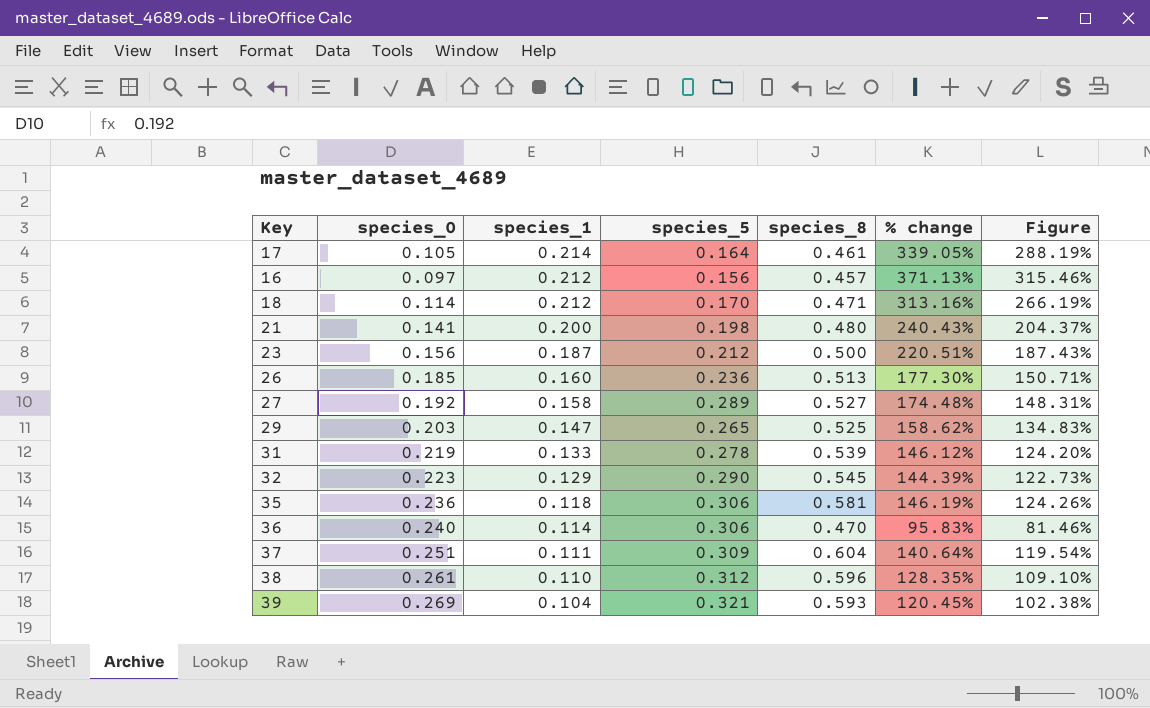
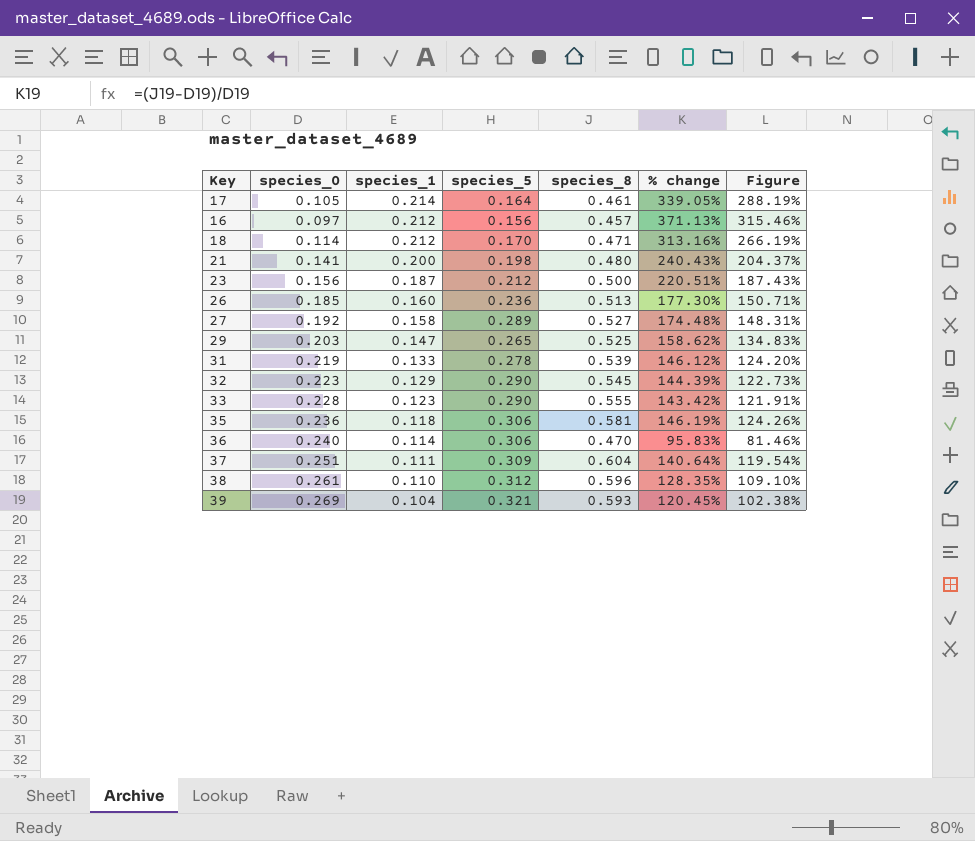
row 33: none -> 0.228 | 0.123 | 0.290 | 0.555 | 143.42% | 121.91%

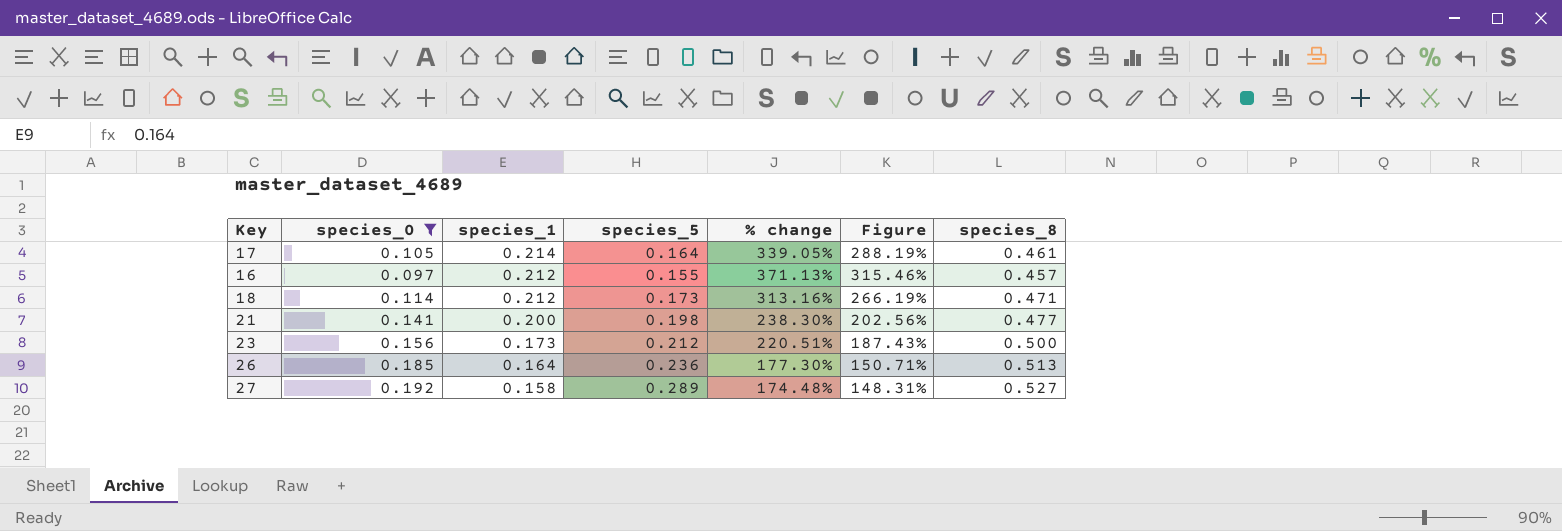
filter: none -> species_0 <= 0.192
column species_8 | position: 5 -> 7
16 | species_5: 0.156 -> 0.155
18 | species_5: 0.170 -> 0.173
21 | % change: 240.43% -> 238.30%
21 | Figure: 204.37% -> 202.56%
21 | species_8: 0.480 -> 0.477
23 | species_1: 0.187 -> 0.173
26 | species_1: 0.160 -> 0.164

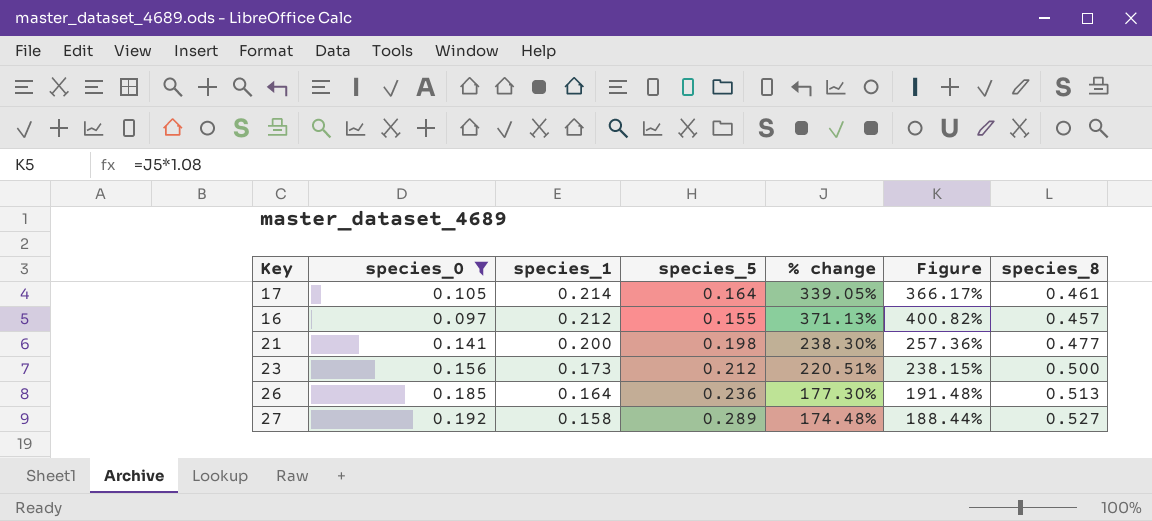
column Figure | formula: [% change] * 0.85 -> [% change] * 1.08
row 18: 0.114 | 0.212 | 0.173 | 313.16% | 266.19% | 0.471 -> none

